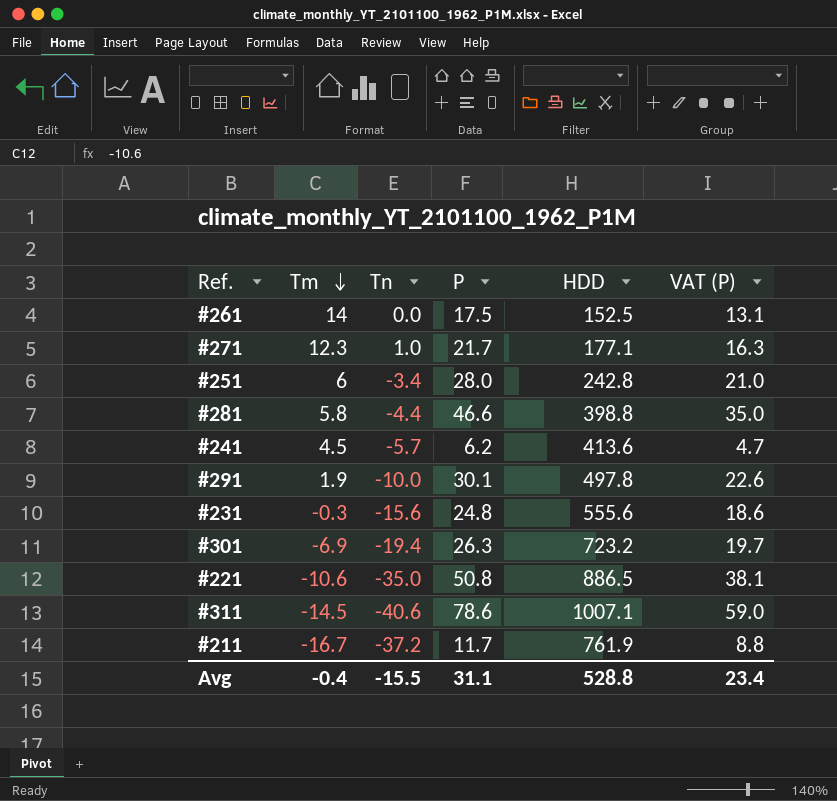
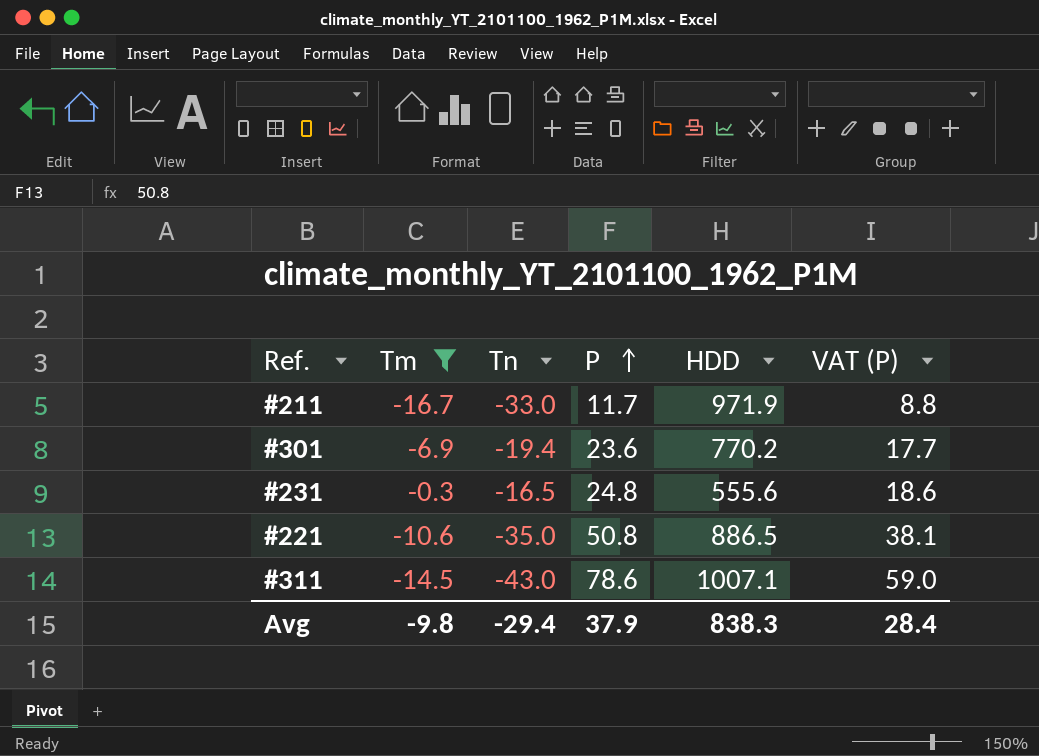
filter: none -> Tm <= -0.3
row order: Tm descending -> P ascending
#211 | Tn: -37.2 -> -33.0
#211 | HDD: 761.9 -> 971.9
#301 | P: 26.3 -> 23.6
#301 | HDD: 723.2 -> 770.2
#301 | VAT (P): 19.7 -> 17.7
#231 | Tn: -15.6 -> -16.5
#311 | Tn: -40.6 -> -43.0
Avg | Tm: -0.4 -> -9.8
Avg | Tn: -15.5 -> -29.4
Avg | P: 31.1 -> 37.9
Avg | HDD: 528.8 -> 838.3
Avg | VAT (P): 23.4 -> 28.4

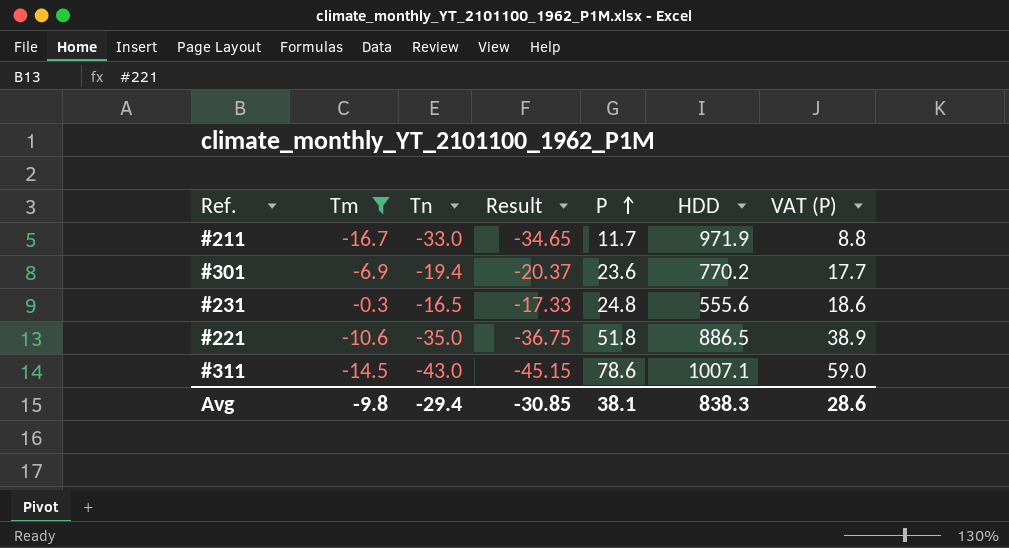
column Result | formula: none -> [Tn] * 1.05
#221 | P: 50.8 -> 51.8
#221 | VAT (P): 38.1 -> 38.9
Avg | P: 37.9 -> 38.1
Avg | VAT (P): 28.4 -> 28.6

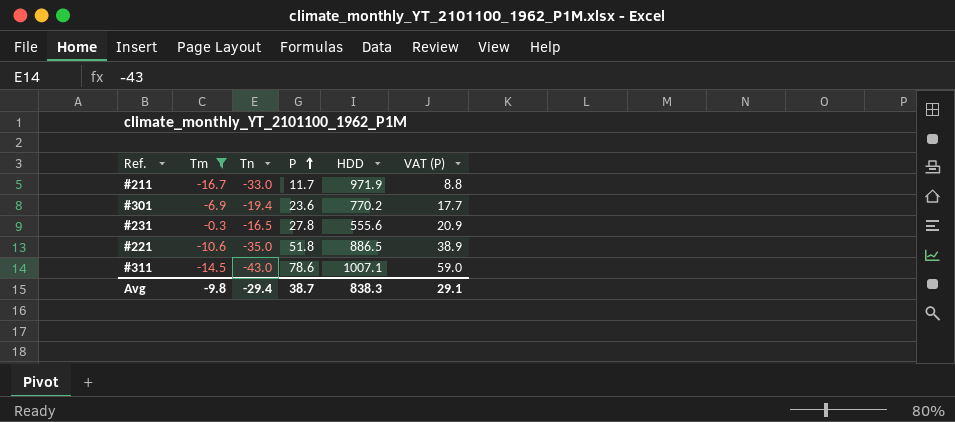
column Result | formula: [Tn] * 1.05 -> none
#231 | P: 24.8 -> 27.8
#231 | VAT (P): 18.6 -> 20.9
Avg | P: 38.1 -> 38.7
Avg | VAT (P): 28.6 -> 29.1

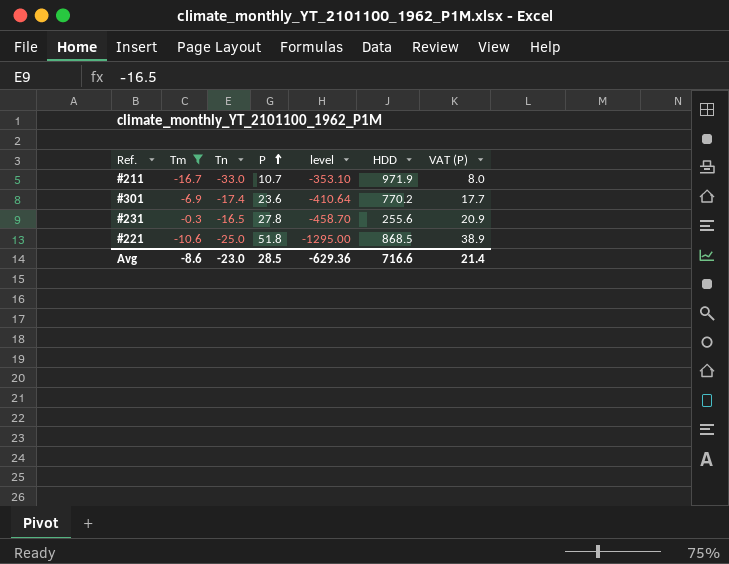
column level | formula: none -> [Tn] * [P]
row #311: -14.5 | -43.0 | 78.6 | 1007.1 | 59.0 -> none
#211 | P: 11.7 -> 10.7
#211 | VAT (P): 8.8 -> 8.0
#301 | Tn: -19.4 -> -17.4
#231 | HDD: 555.6 -> 255.6
#221 | Tn: -35.0 -> -25.0
#221 | HDD: 886.5 -> 868.5
Avg | Tm: -9.8 -> -8.6
Avg | Tn: -29.4 -> -23.0
Avg | P: 38.7 -> 28.5
Avg | HDD: 838.3 -> 716.6
Avg | VAT (P): 29.1 -> 21.4

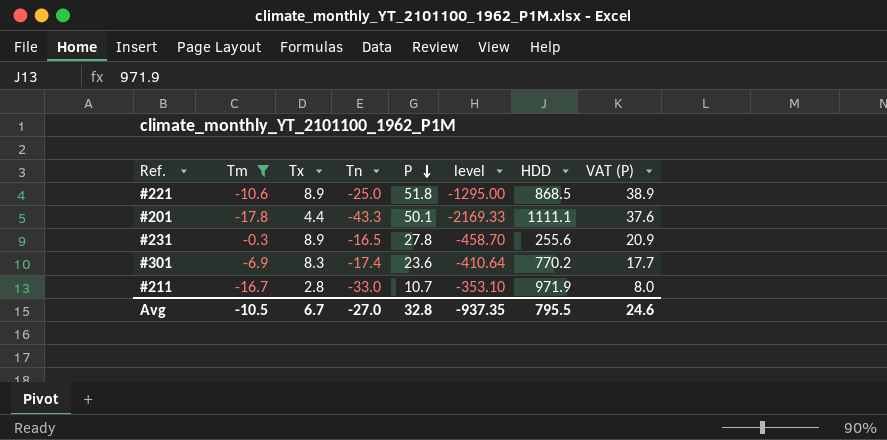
row order: P ascending -> P descending
column Tx | position: none -> 3
row #201: none -> -17.8 | 4.4 | -43.3 | 50.1 | -2169.33 | 1111.1 | 37.6
Avg | Tm: -8.6 -> -10.5
Avg | Tn: -23.0 -> -27.0
Avg | P: 28.5 -> 32.8
Avg | level: -629.36 -> -937.35
Avg | HDD: 716.6 -> 795.5
Avg | VAT (P): 21.4 -> 24.6

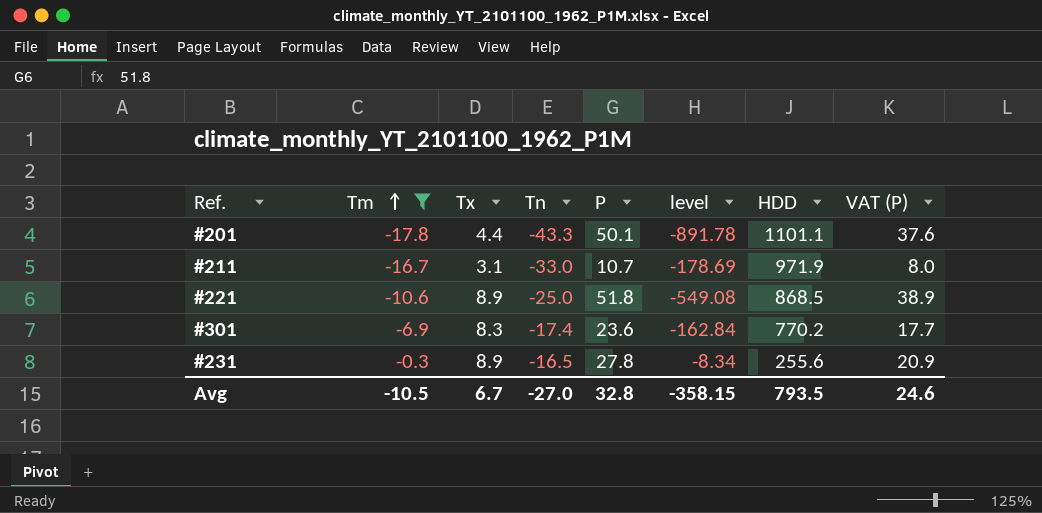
row order: P descending -> Tm ascending
column level | formula: [Tn] * [P] -> [Tm] * [P]
#201 | HDD: 1111.1 -> 1101.1
#211 | Tx: 2.8 -> 3.1
Avg | level: -937.35 -> -358.15
Avg | HDD: 795.5 -> 793.5

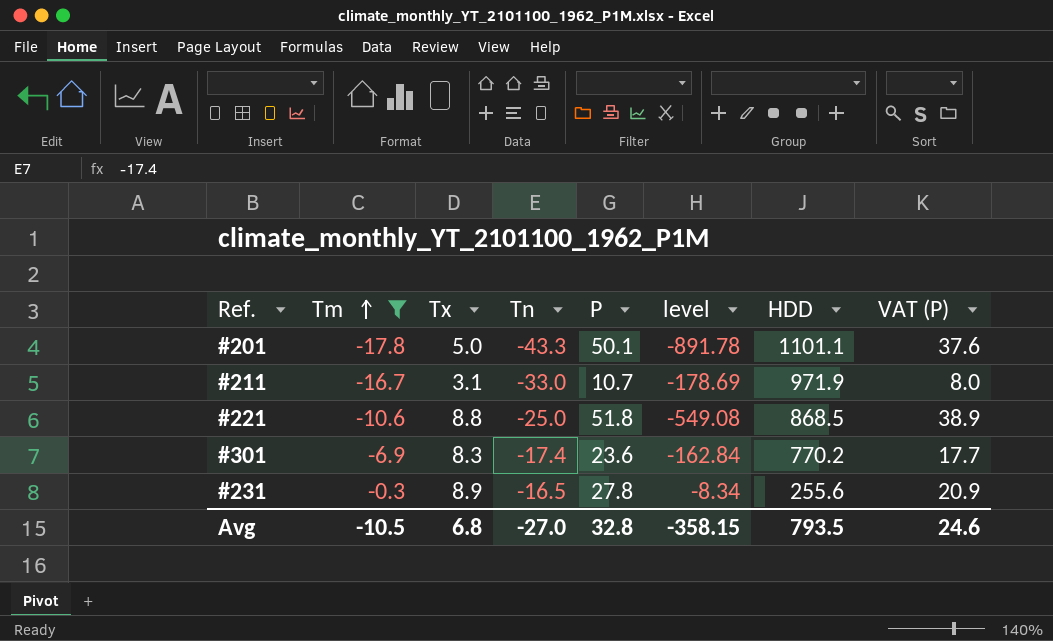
#201 | Tx: 4.4 -> 5.0
#221 | Tx: 8.9 -> 8.8
Avg | Tx: 6.7 -> 6.8

